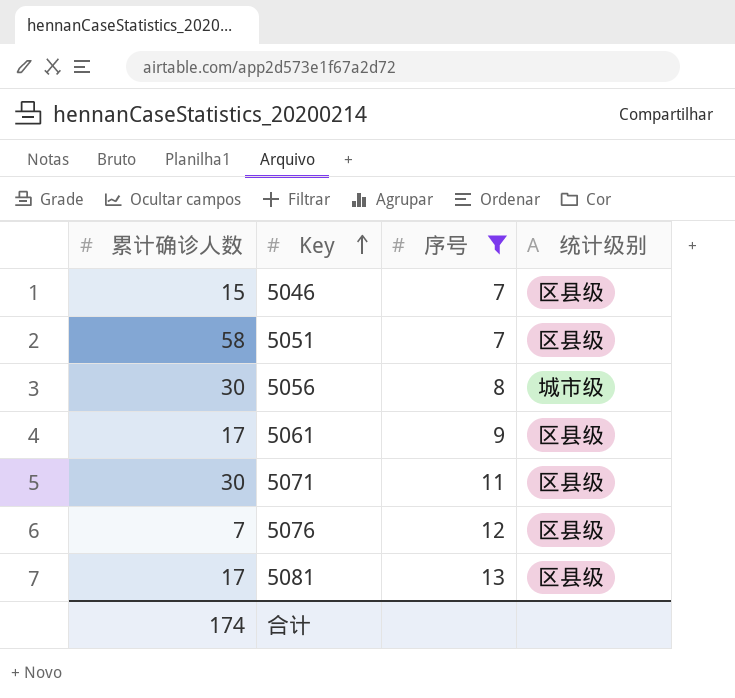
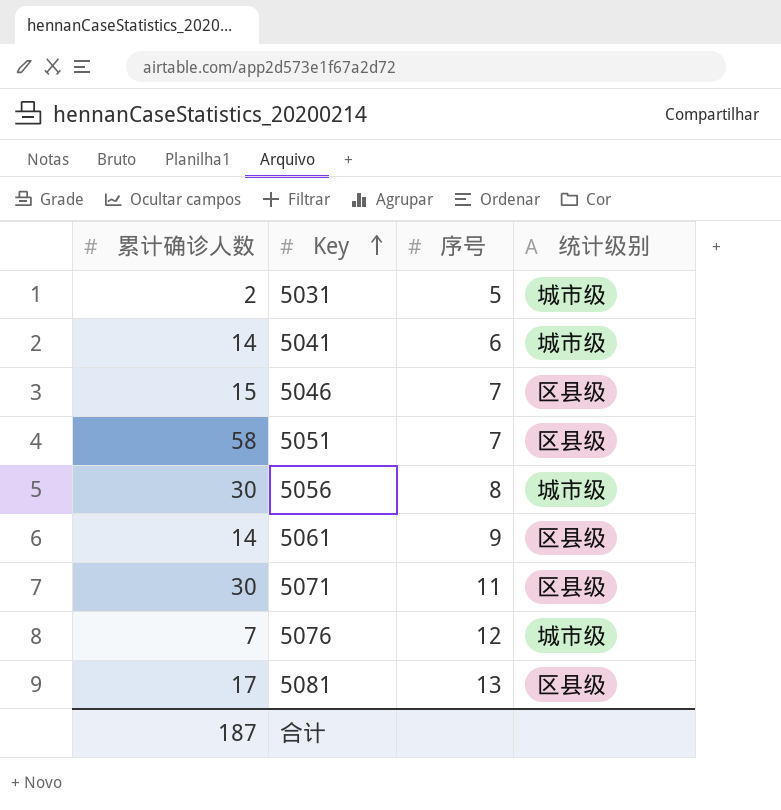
filter: 序号 >= 7 -> none
5061 | 累计确诊人数: 17 -> 14
5076 | 统计级别: 区县级 -> 城市级
合计 | 累计确诊人数: 174 -> 187

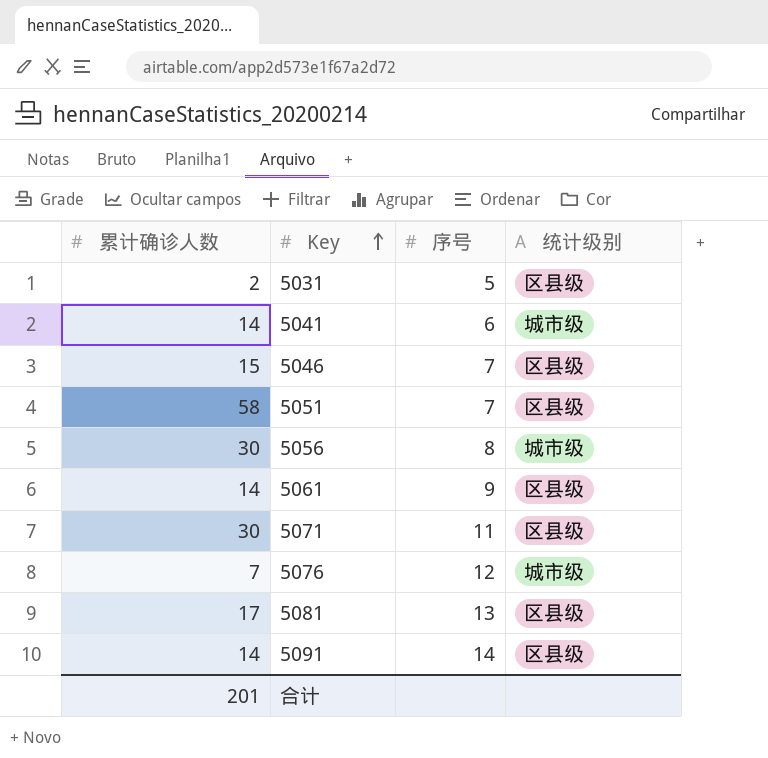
5031 | 统计级别: 城市级 -> 区县级
row 5091: none -> 14 | 14 | 区县级
合计 | 累计确诊人数: 187 -> 201

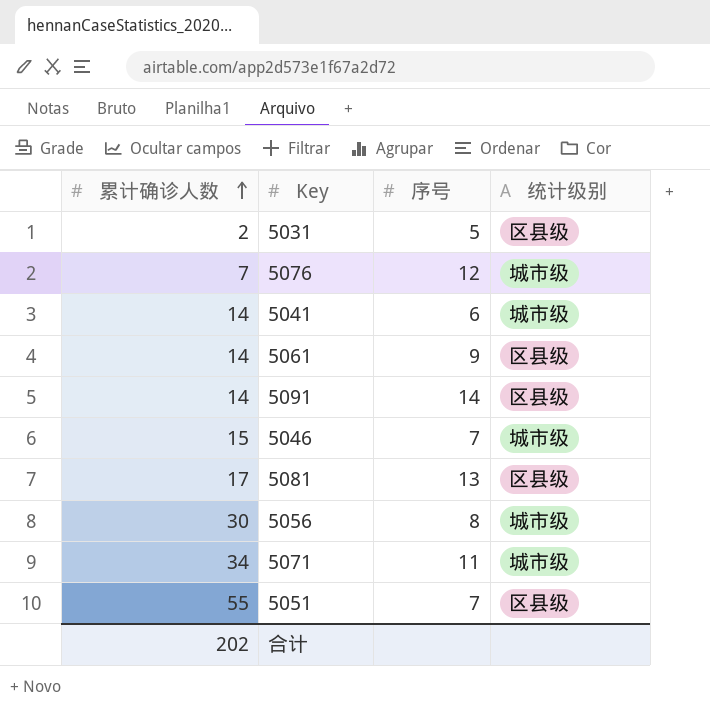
row order: Key ascending -> 累计确诊人数 ascending
5046 | 统计级别: 区县级 -> 城市级
5071 | 累计确诊人数: 30 -> 34
5071 | 统计级别: 区县级 -> 城市级
5051 | 累计确诊人数: 58 -> 55
合计 | 累计确诊人数: 201 -> 202

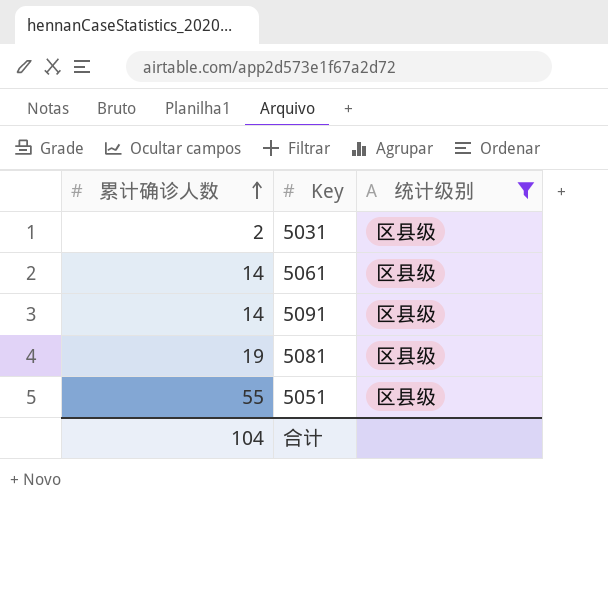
filter: none -> 统计级别 = 区县级
column 序号 | position: 3 -> none
5081 | 累计确诊人数: 17 -> 19
合计 | 累计确诊人数: 202 -> 104

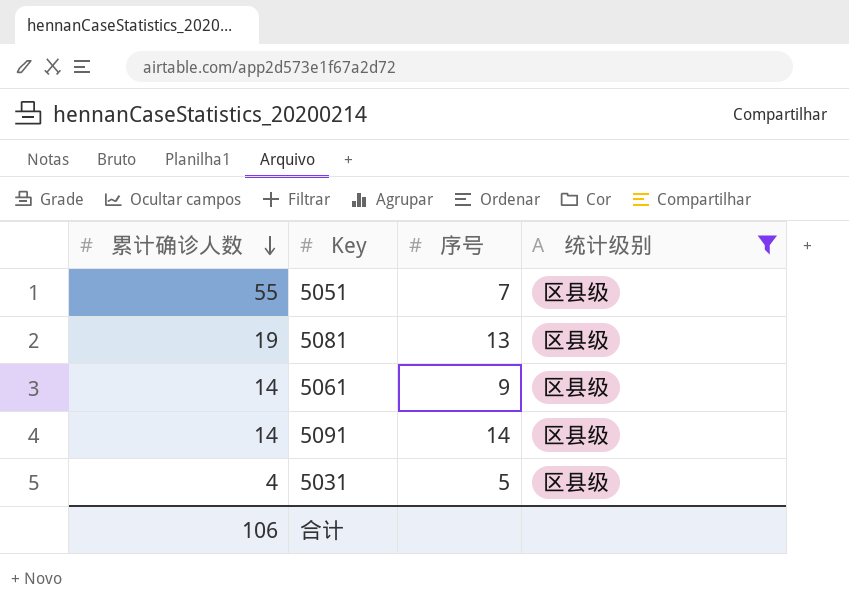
row order: 累计确诊人数 ascending -> 累计确诊人数 descending
column 序号 | position: none -> 3
5031 | 累计确诊人数: 2 -> 4
合计 | 累计确诊人数: 104 -> 106

